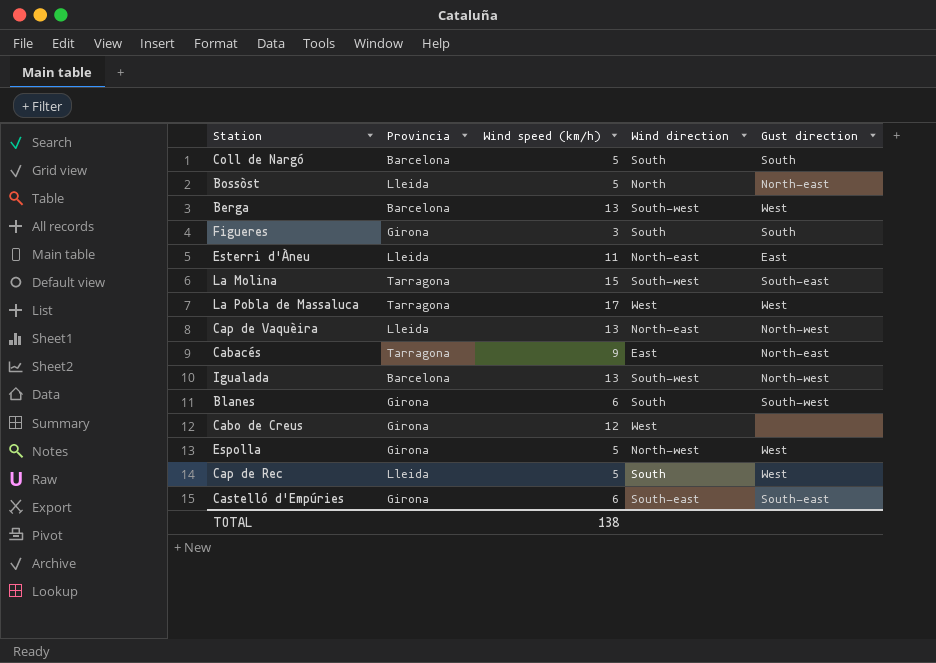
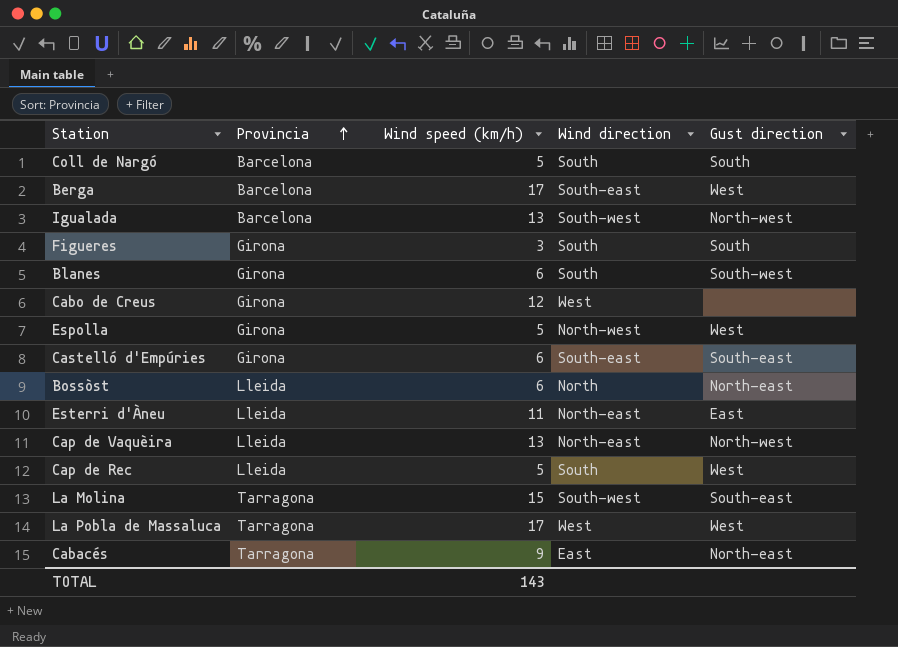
row order: none -> Provincia ascending
Berga | Wind speed (km/h): 13 -> 17
Berga | Wind direction: South-west -> South-east
Bossòst | Wind speed (km/h): 5 -> 6
TOTAL | Wind speed (km/h): 138 -> 143

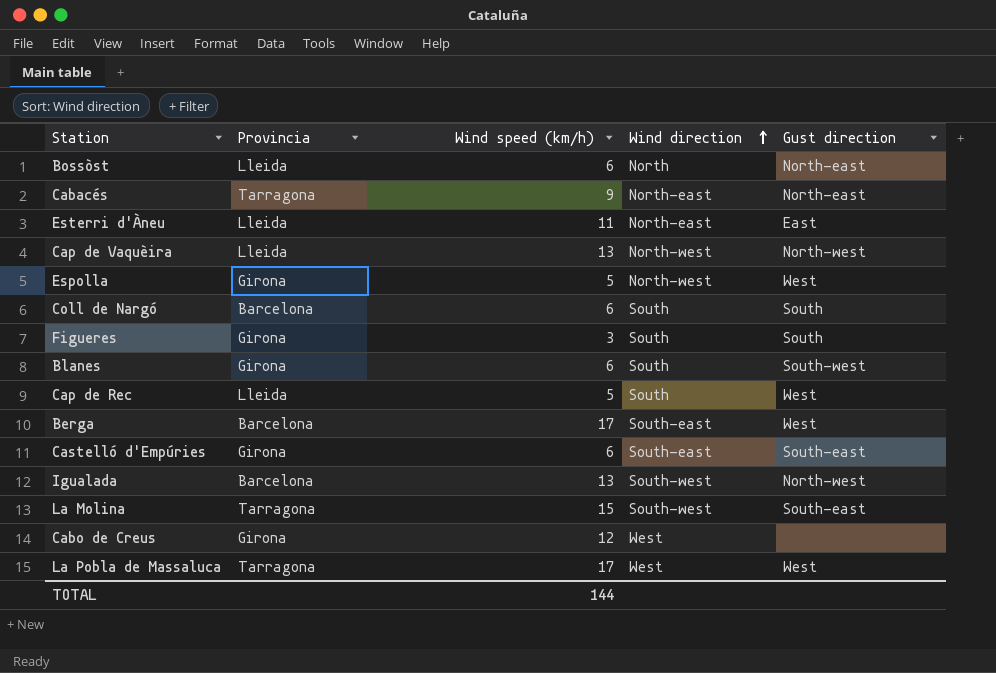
row order: Provincia ascending -> Wind direction ascending
Cabacés | Wind direction: East -> North-east
Cap de Vaquèira | Wind direction: North-east -> North-west
Coll de Nargó | Wind speed (km/h): 5 -> 6
TOTAL | Wind speed (km/h): 143 -> 144

